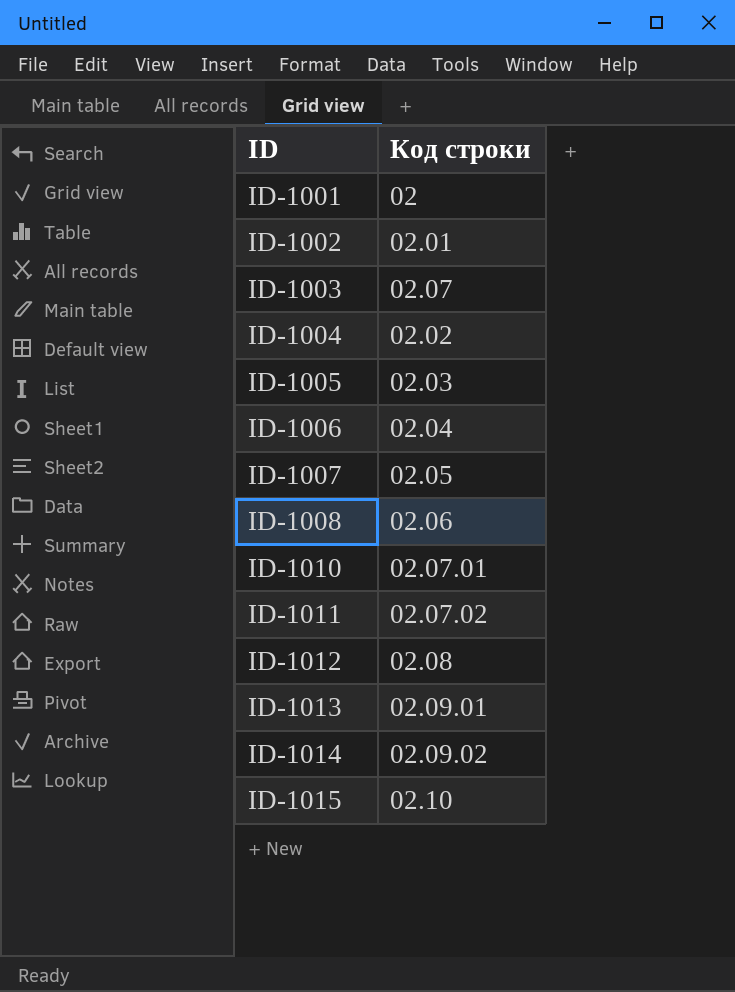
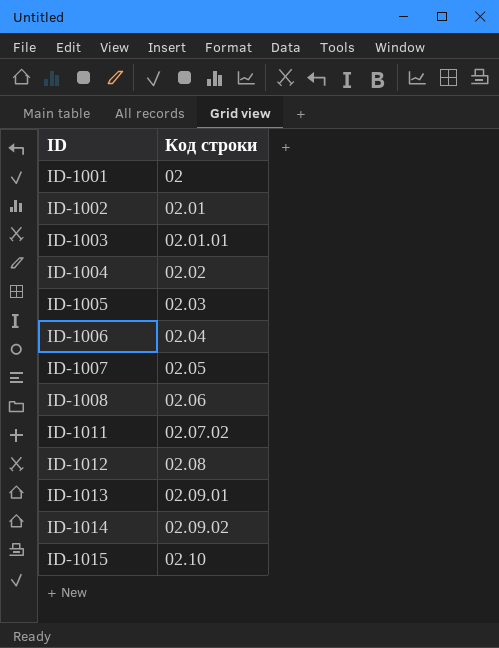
row ID-1010: 02.07.01 -> none
ID-1003 | Код строки: 02.07 -> 02.01.01

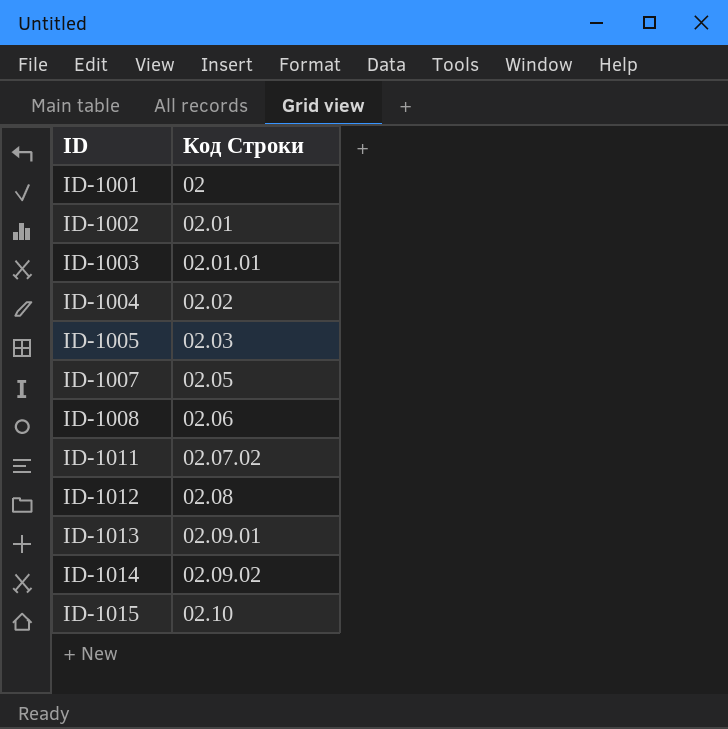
column name: Код строки -> Код Строки
row ID-1006: 02.04 -> none

